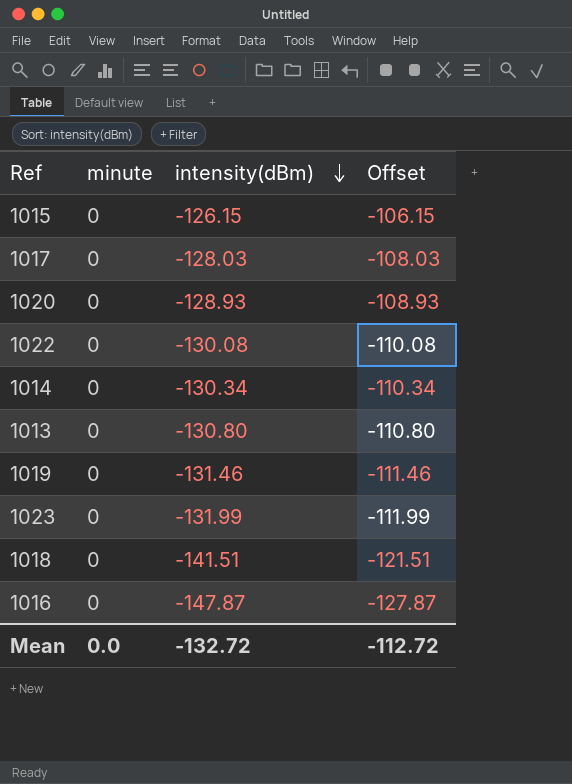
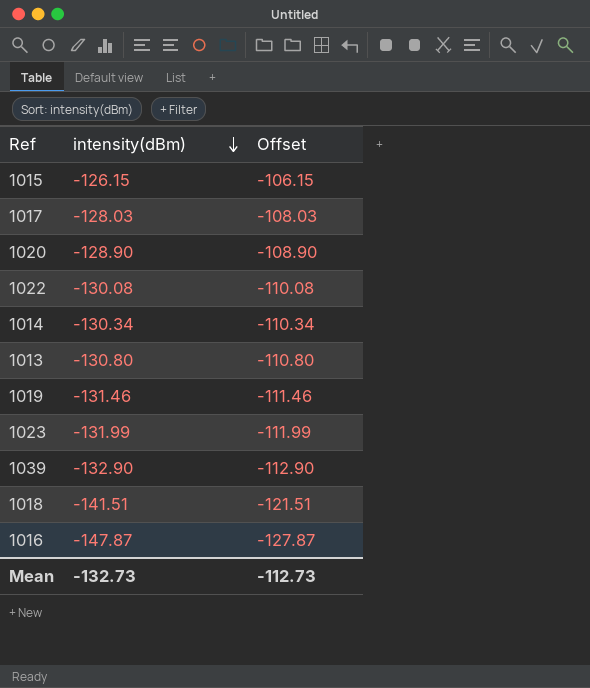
column minute | position: 2 -> none
1020 | intensity(dBm): -128.93 -> -128.90
1020 | Offset: -108.93 -> -108.90
row 1039: none -> -132.90 | -112.90
Mean | intensity(dBm): -132.72 -> -132.73
Mean | Offset: -112.72 -> -112.73

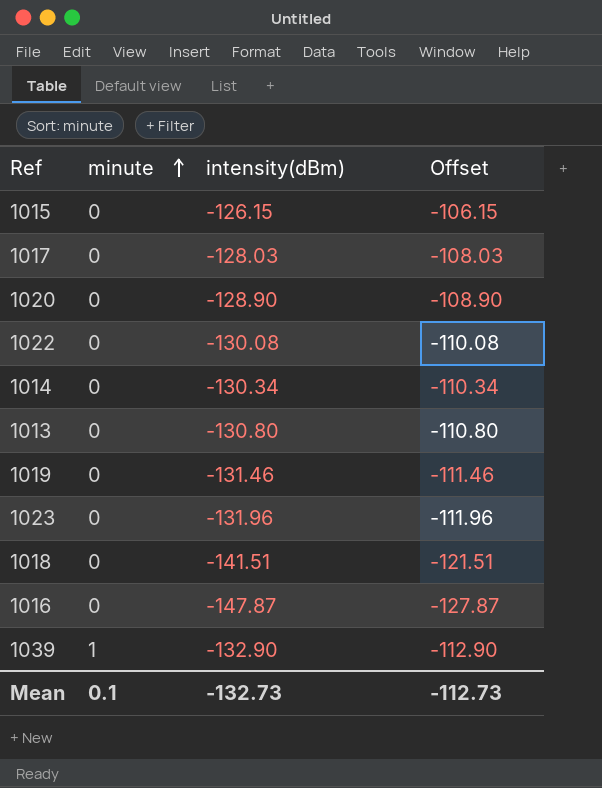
row order: intensity(dBm) descending -> minute ascending
column minute | position: none -> 2
1023 | intensity(dBm): -131.99 -> -131.96
1023 | Offset: -111.99 -> -111.96

